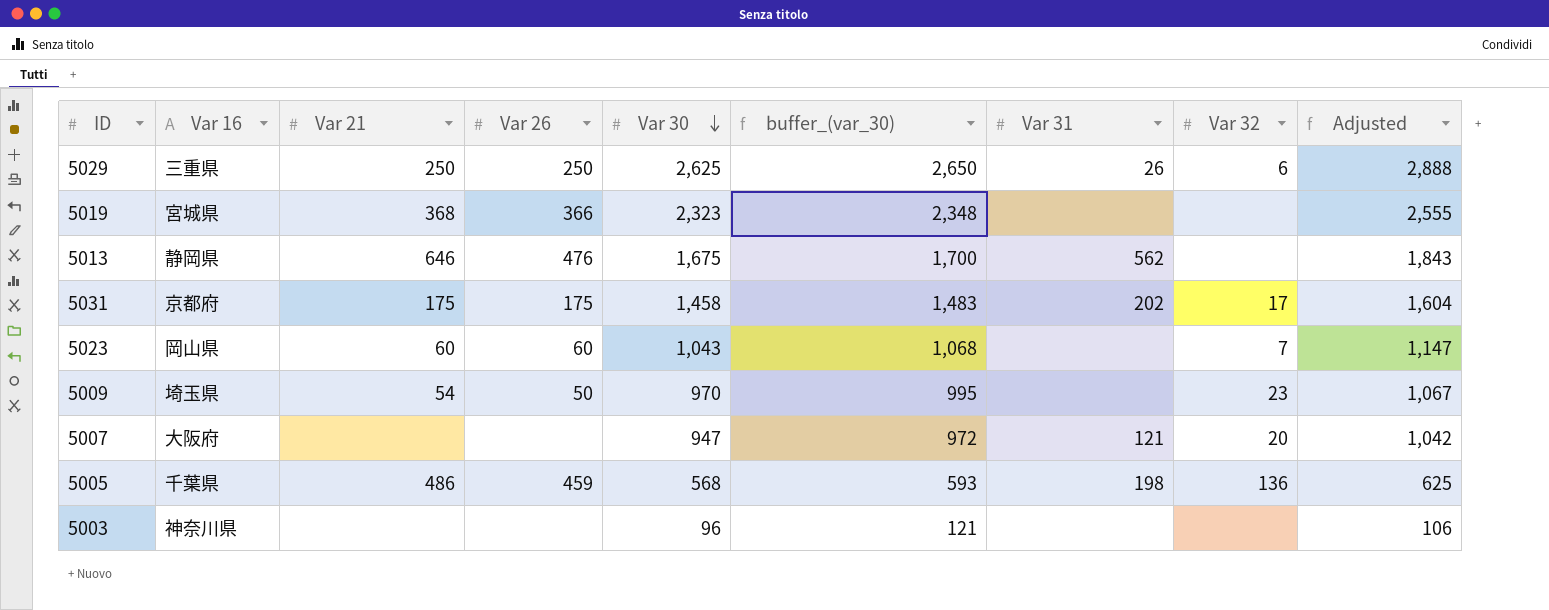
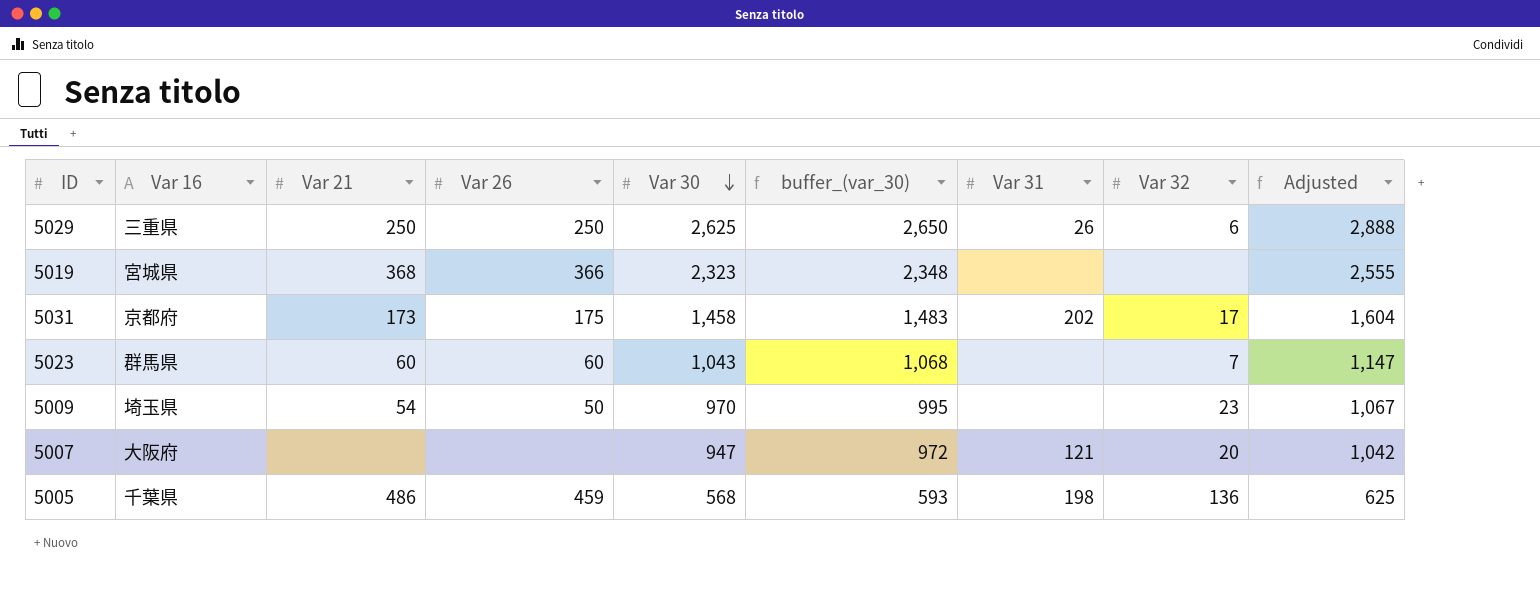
row 5013: 静岡県 | 646 | 476 | 1,675 | 1,700 | 562 | none | 1,843 -> none
row 5003: 神奈川県 | none | none | 96 | 121 | none | none | 106 -> none
5031 | Var 21: 175 -> 173
5023 | Var 16: 岡山県 -> 群馬県

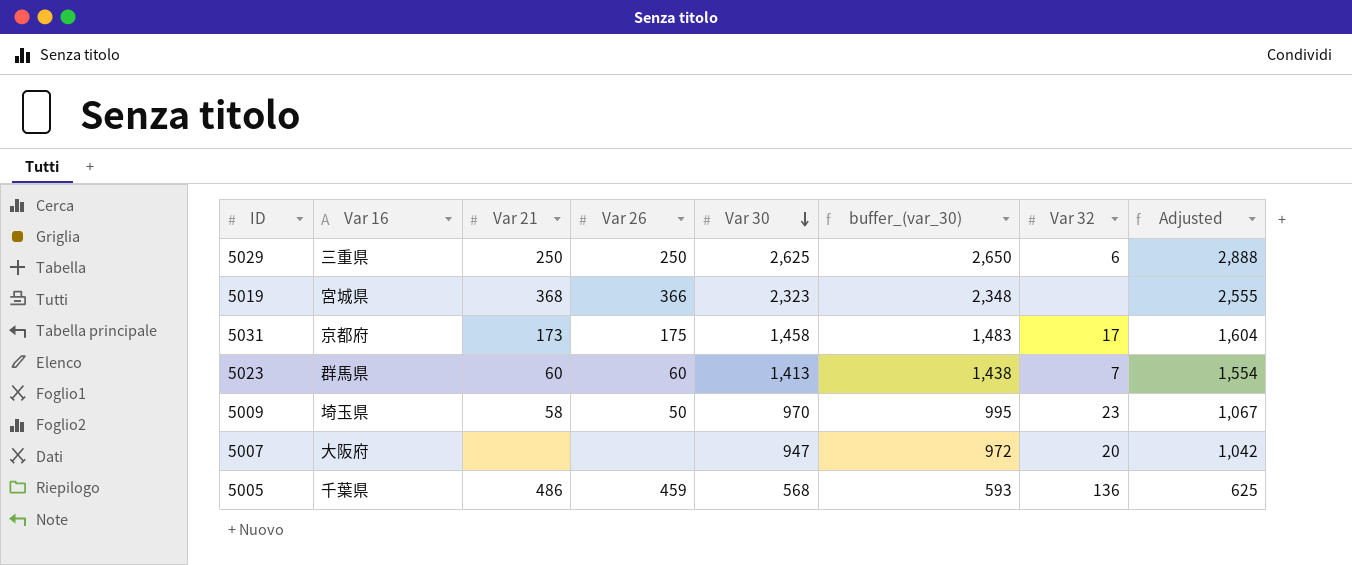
column Var 31 | position: 7 -> none
5023 | Var 30: 1,043 -> 1,413
5023 | buffer_(var_30): 1,068 -> 1,438
5023 | Adjusted: 1,147 -> 1,554
5009 | Var 21: 54 -> 58

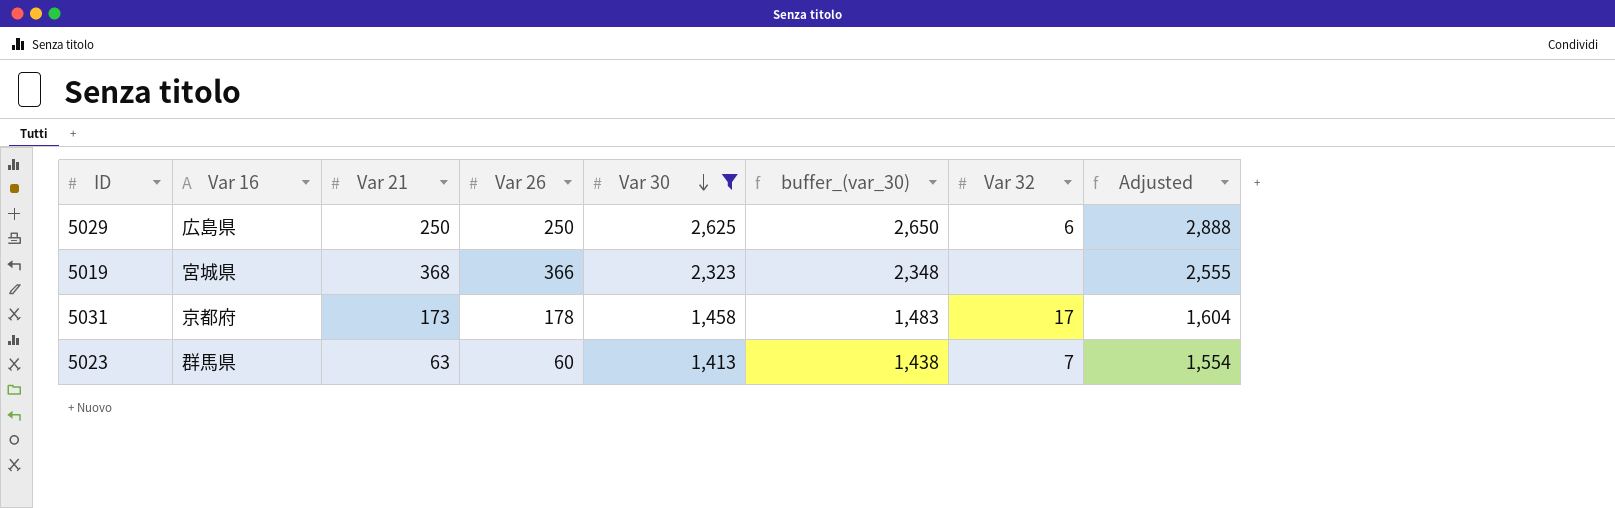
filter: none -> Var 30 >= 1,413
5029 | Var 16: 三重県 -> 広島県
5031 | Var 26: 175 -> 178
5023 | Var 21: 60 -> 63

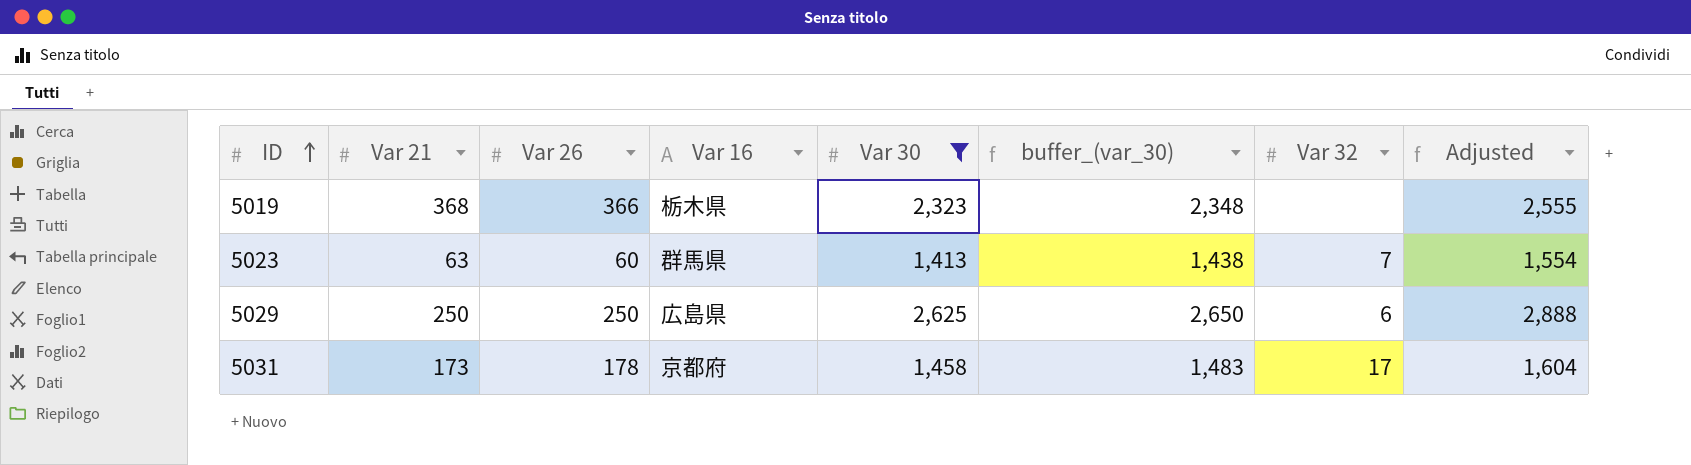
row order: Var 30 descending -> ID ascending
column Var 16 | position: 2 -> 4
5019 | Var 16: 宮城県 -> 栃木県

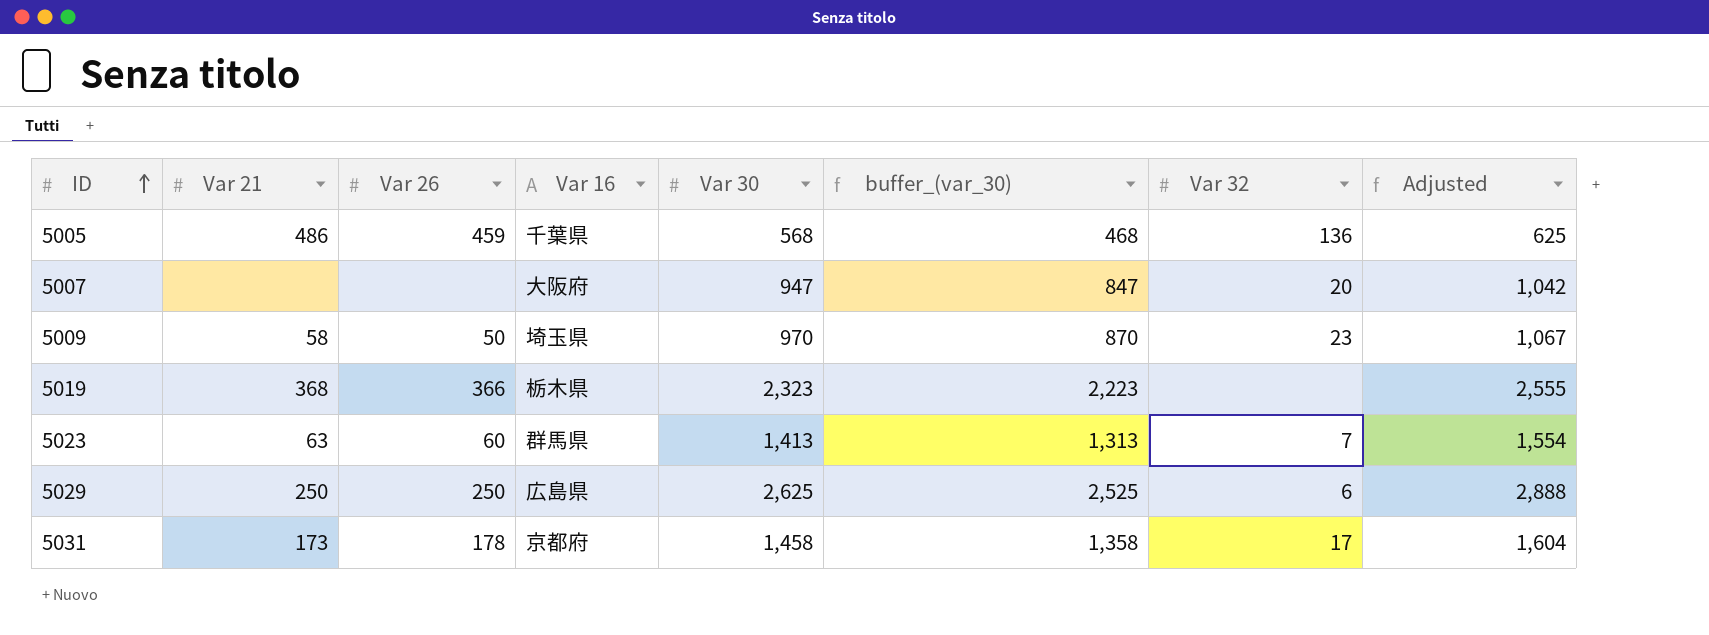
filter: Var 30 >= 1,413 -> none
column buffer_(var_30) | formula: [Var 30] + 25 -> [Var 30] - 100

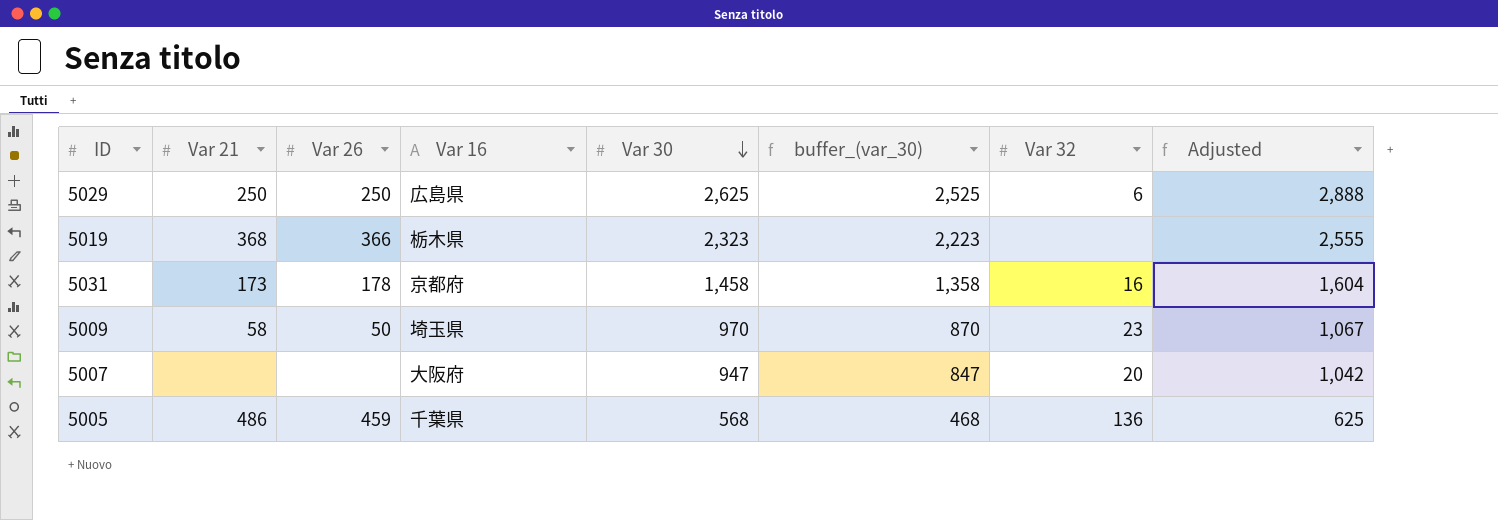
row order: ID ascending -> Var 30 descending
row 5023: 63 | 60 | 群馬県 | 1,413 | 1,313 | 7 | 1,554 -> none
5031 | Var 32: 17 -> 16

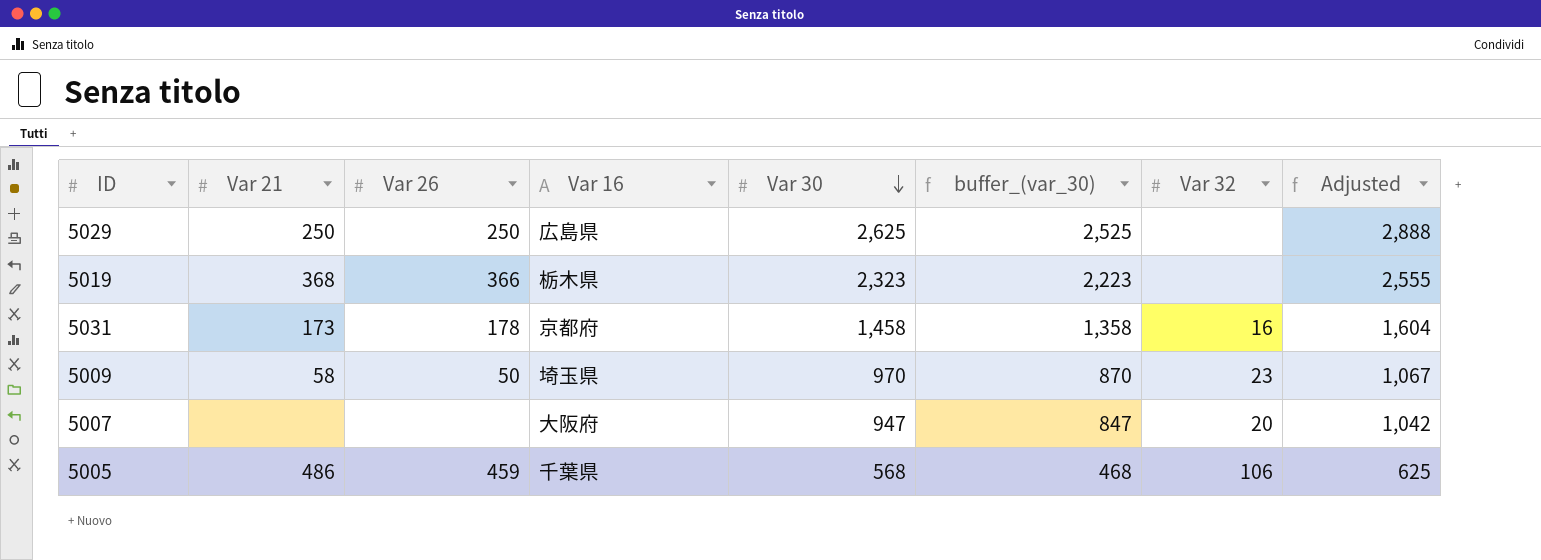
5029 | Var 32: 6 -> none
5005 | Var 32: 136 -> 106

